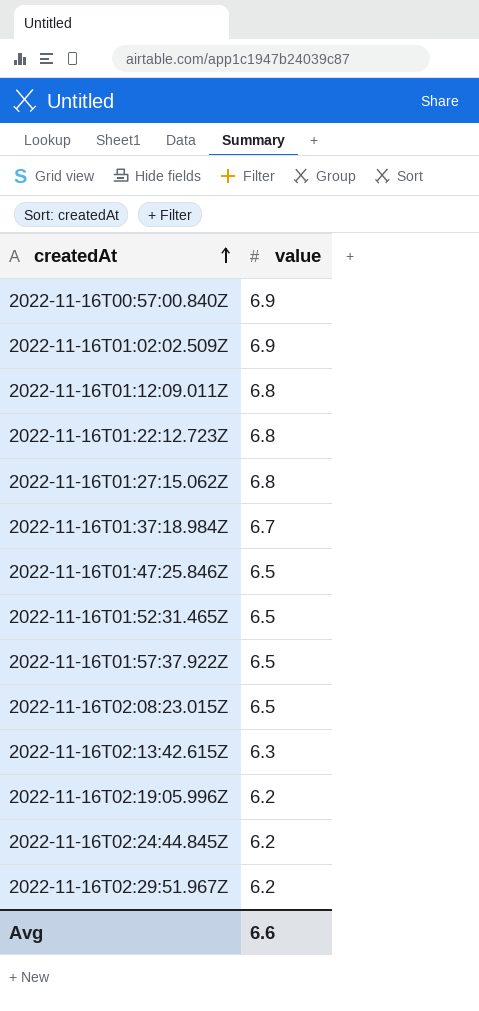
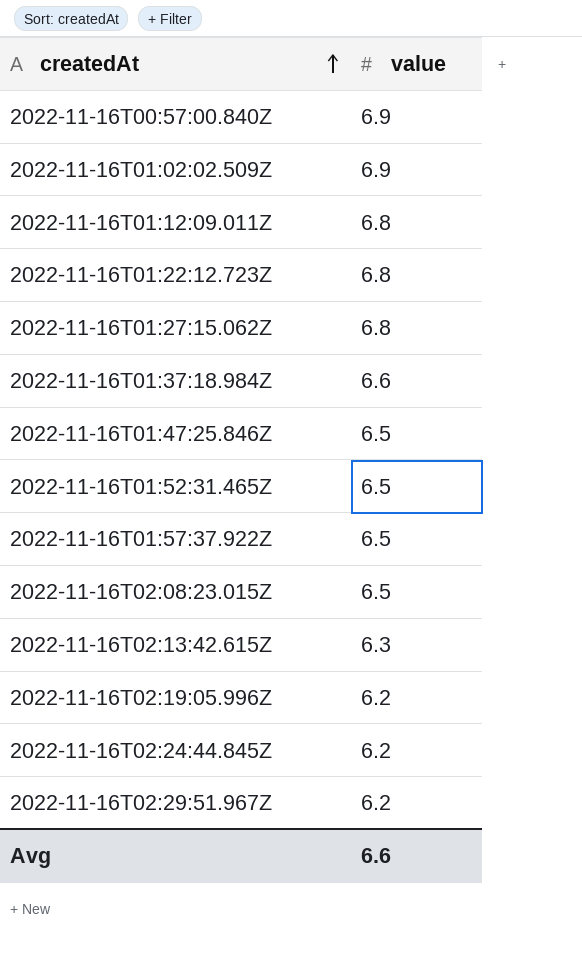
2022-11-16T01:37:18.984Z | value: 6.7 -> 6.6

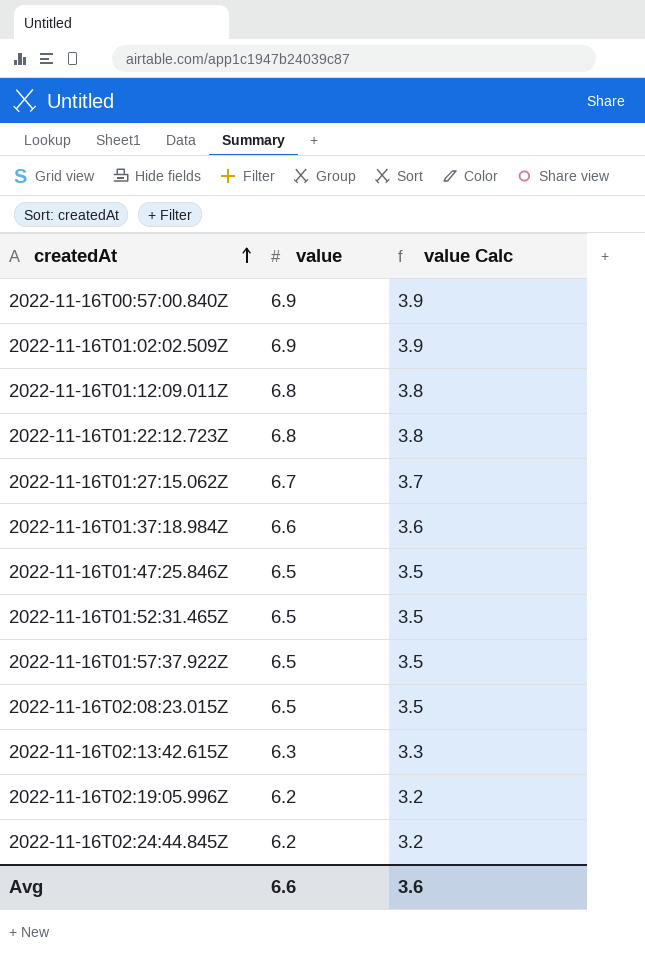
column value Calc | formula: none -> [value] - 3
row 2022-11-16T02:29:51.967Z: 6.2 -> none
2022-11-16T01:27:15.062Z | value: 6.8 -> 6.7

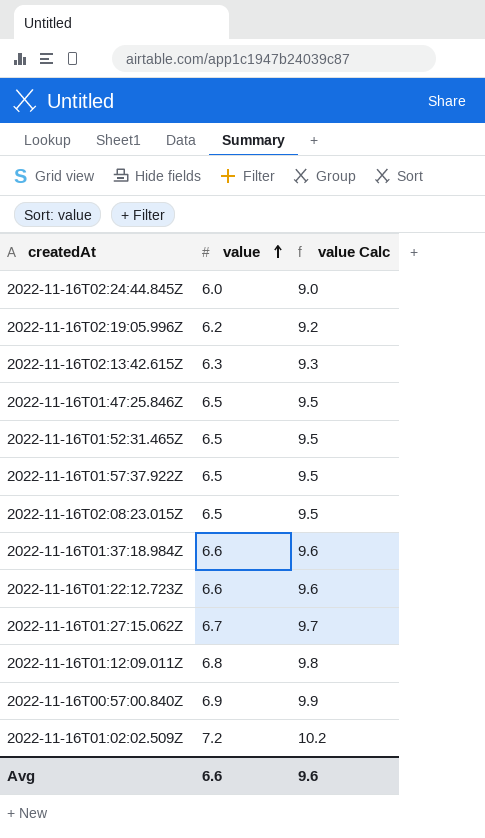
row order: createdAt ascending -> value ascending
column value Calc | formula: [value] - 3 -> [value] + 3
2022-11-16T02:24:44.845Z | value: 6.2 -> 6.0
2022-11-16T01:22:12.723Z | value: 6.8 -> 6.6
2022-11-16T01:02:02.509Z | value: 6.9 -> 7.2
Avg | value Calc: 3.6 -> 9.6

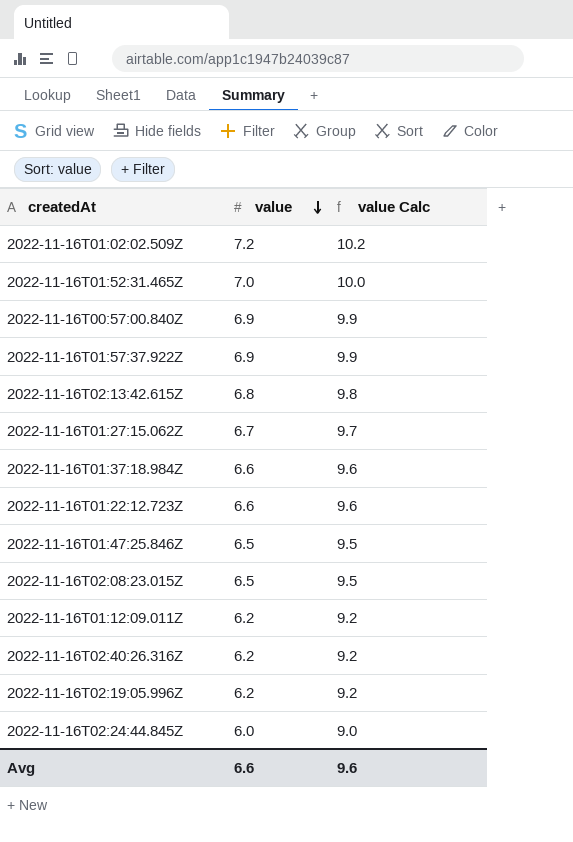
row order: value ascending -> value descending
2022-11-16T01:52:31.465Z | value: 6.5 -> 7.0
2022-11-16T01:52:31.465Z | value Calc: 9.5 -> 10.0
2022-11-16T01:57:37.922Z | value: 6.5 -> 6.9
2022-11-16T01:57:37.922Z | value Calc: 9.5 -> 9.9
2022-11-16T02:13:42.615Z | value: 6.3 -> 6.8
2022-11-16T02:13:42.615Z | value Calc: 9.3 -> 9.8
2022-11-16T01:12:09.011Z | value: 6.8 -> 6.2
2022-11-16T01:12:09.011Z | value Calc: 9.8 -> 9.2
row 2022-11-16T02:40:26.316Z: none -> 6.2 | 9.2

